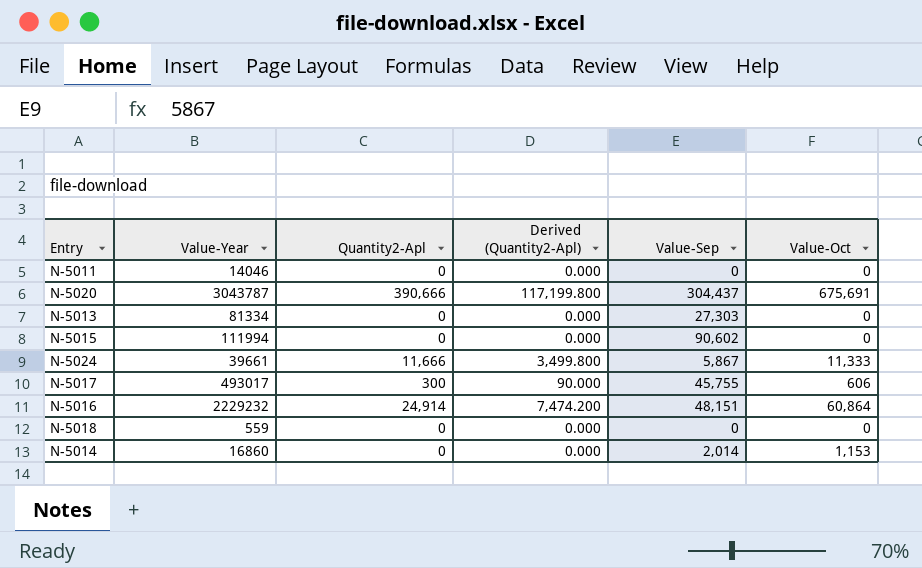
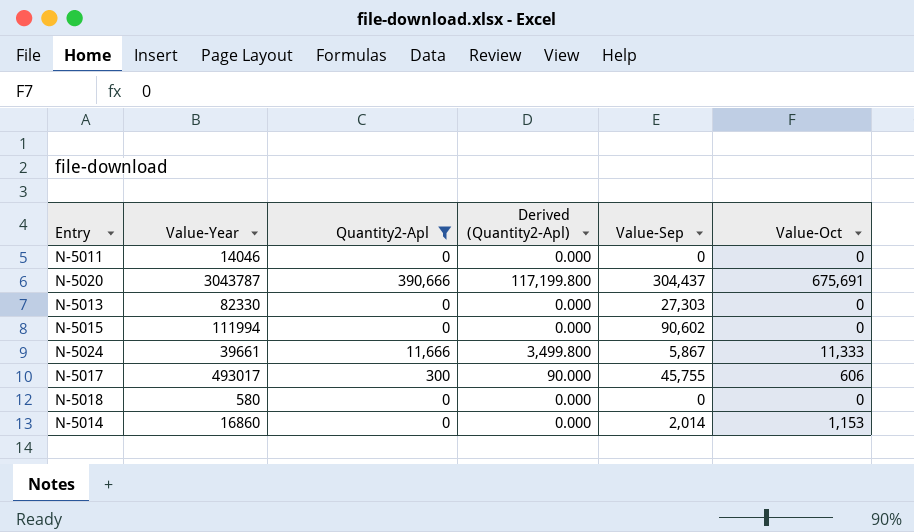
filter: none -> Quantity2-Apl != 24,914
N-5013 | Value-Year: 81334 -> 82330
N-5018 | Value-Year: 559 -> 580

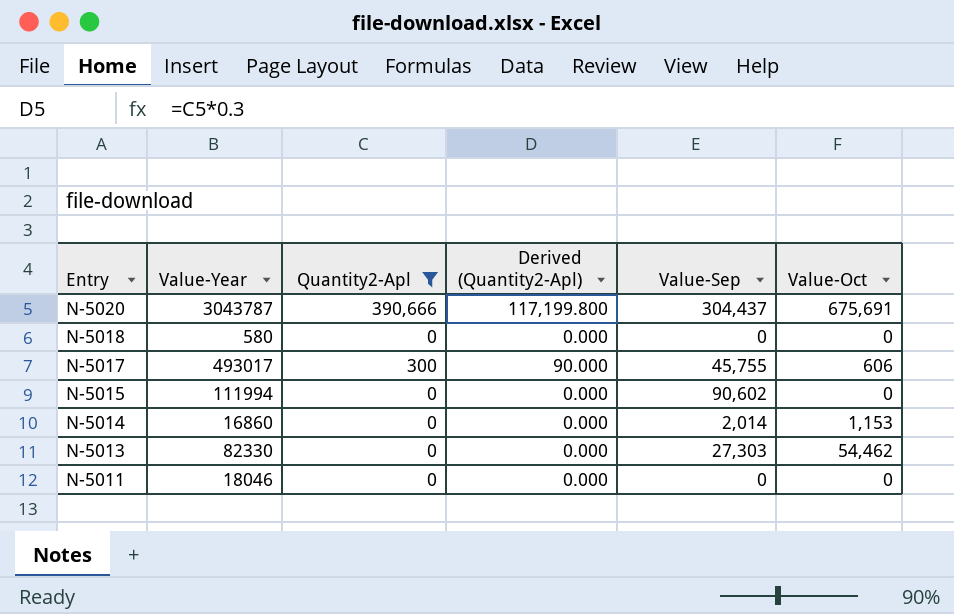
row order: none -> Entry descending
row N-5024: 39661 | 11,666 | 3,499.800 | 5,867 | 11,333 -> none
N-5013 | Value-Oct: 0 -> 54,462
N-5011 | Value-Year: 14046 -> 18046

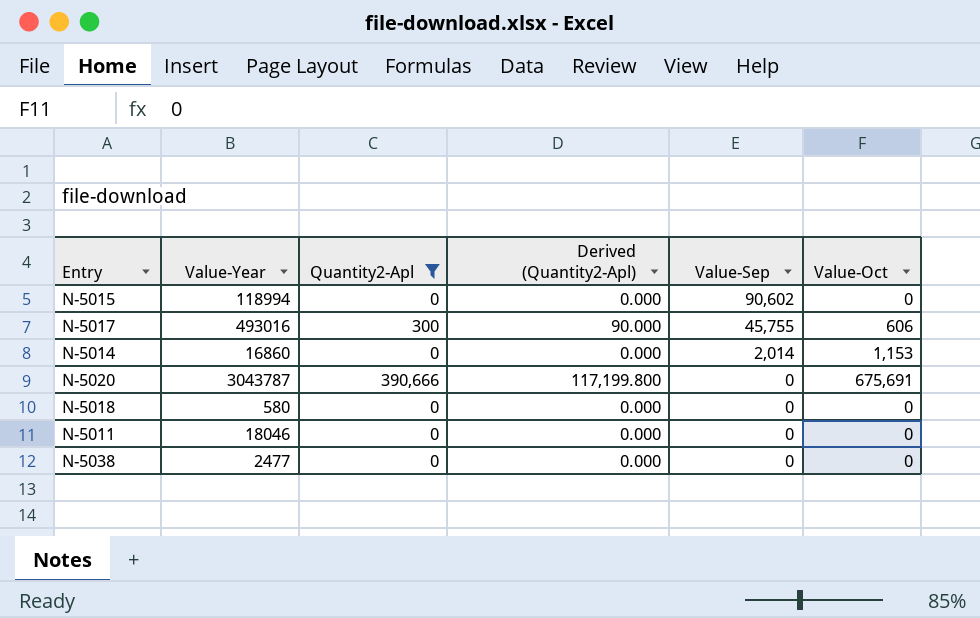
row order: Entry descending -> Value-Sep descending
row N-5013: 82330 | 0 | 0.000 | 27,303 | 54,462 -> none
N-5015 | Value-Year: 111994 -> 118994
N-5017 | Value-Year: 493017 -> 493016
N-5020 | Value-Sep: 304,437 -> 0
row N-5038: none -> 2477 | 0 | 0.000 | 0 | 0

